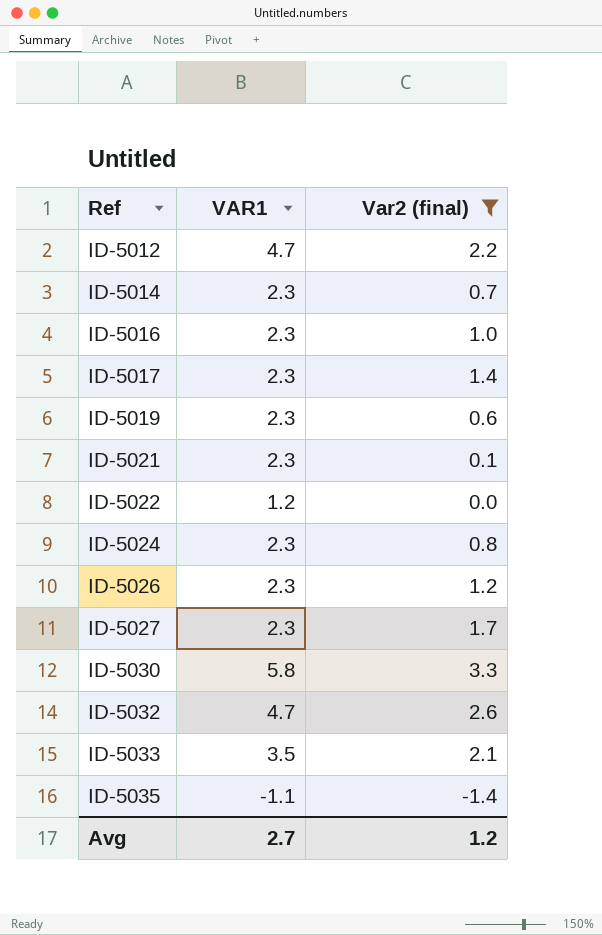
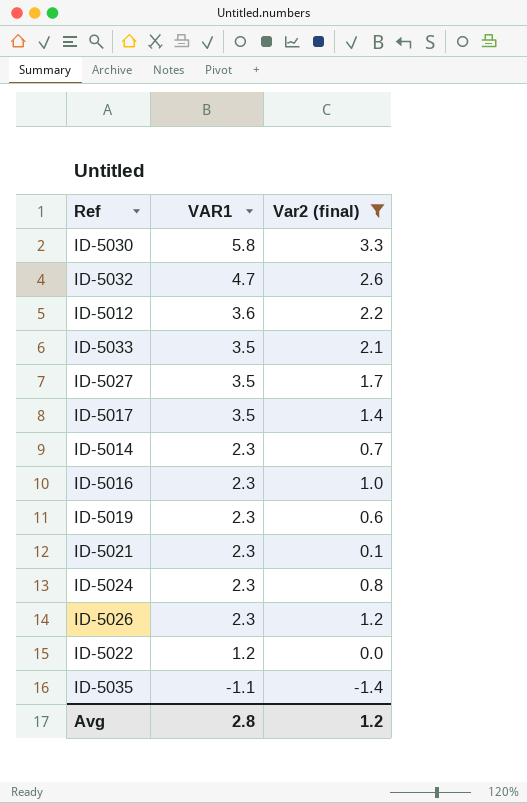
row order: Ref ascending -> VAR1 descending
ID-5012 | VAR1: 4.7 -> 3.6
ID-5027 | VAR1: 2.3 -> 3.5
ID-5017 | VAR1: 2.3 -> 3.5
Avg | VAR1: 2.7 -> 2.8

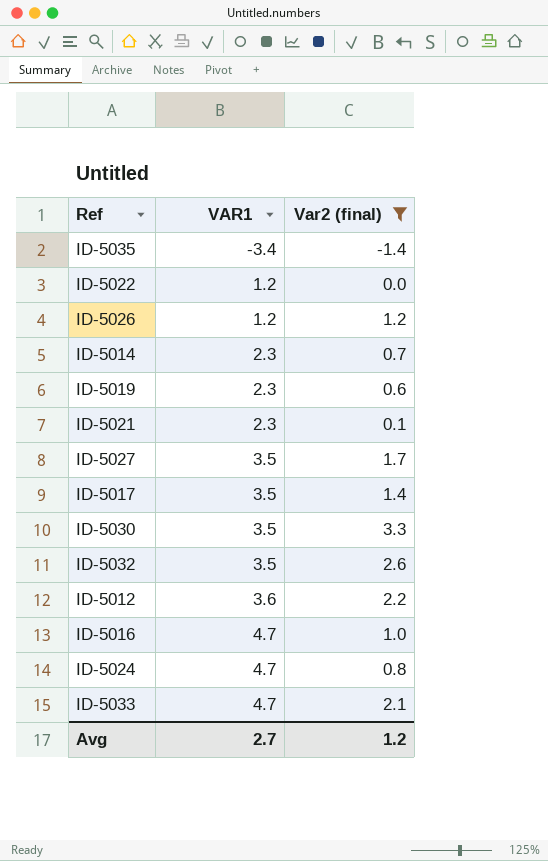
row order: VAR1 descending -> VAR1 ascending
ID-5035 | VAR1: -1.1 -> -3.4
ID-5026 | VAR1: 2.3 -> 1.2
ID-5030 | VAR1: 5.8 -> 3.5
ID-5032 | VAR1: 4.7 -> 3.5
ID-5016 | VAR1: 2.3 -> 4.7
ID-5024 | VAR1: 2.3 -> 4.7
ID-5033 | VAR1: 3.5 -> 4.7
Avg | VAR1: 2.8 -> 2.7

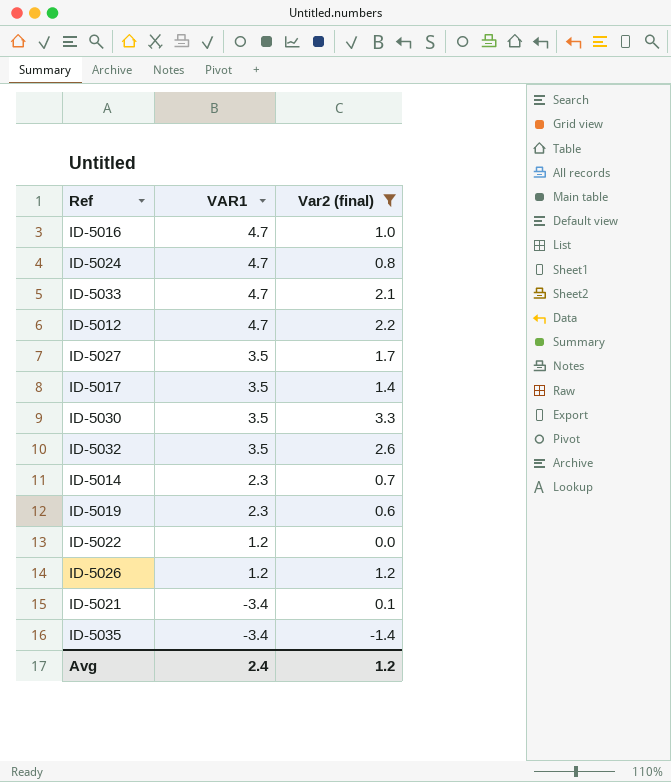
row order: VAR1 ascending -> VAR1 descending
ID-5012 | VAR1: 3.6 -> 4.7
ID-5021 | VAR1: 2.3 -> -3.4
Avg | VAR1: 2.7 -> 2.4

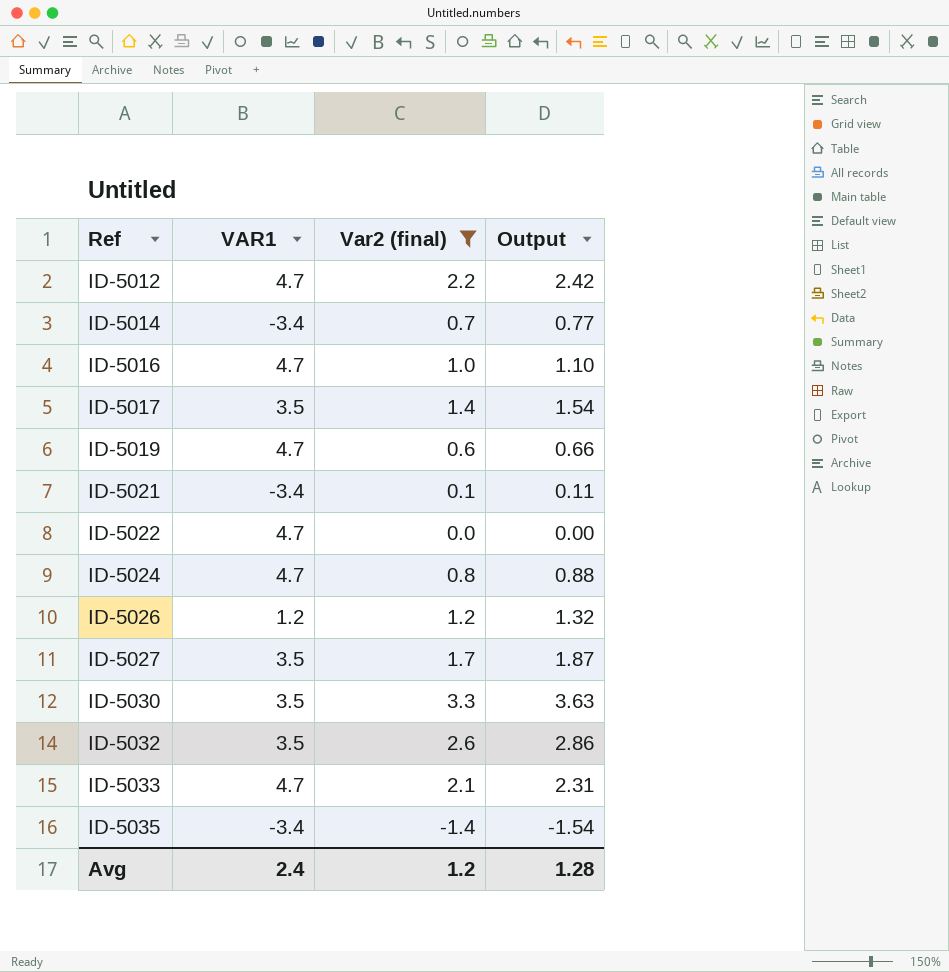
row order: VAR1 descending -> Ref ascending
column Output | formula: none -> [Var2 (final)] * 1.1
ID-5014 | VAR1: 2.3 -> -3.4
ID-5019 | VAR1: 2.3 -> 4.7
ID-5022 | VAR1: 1.2 -> 4.7

